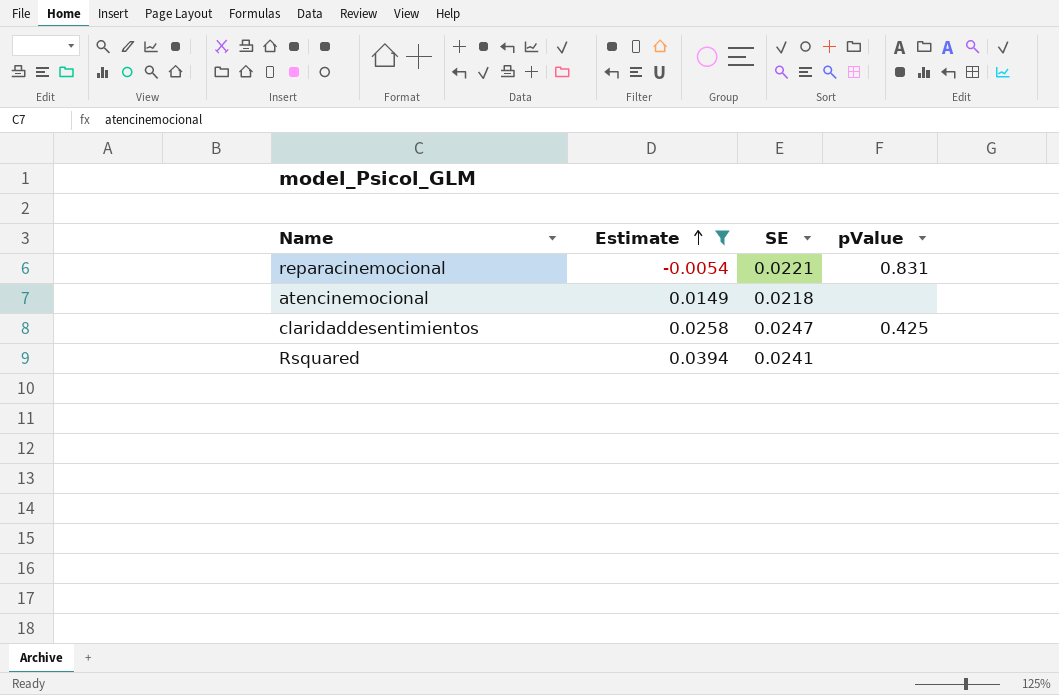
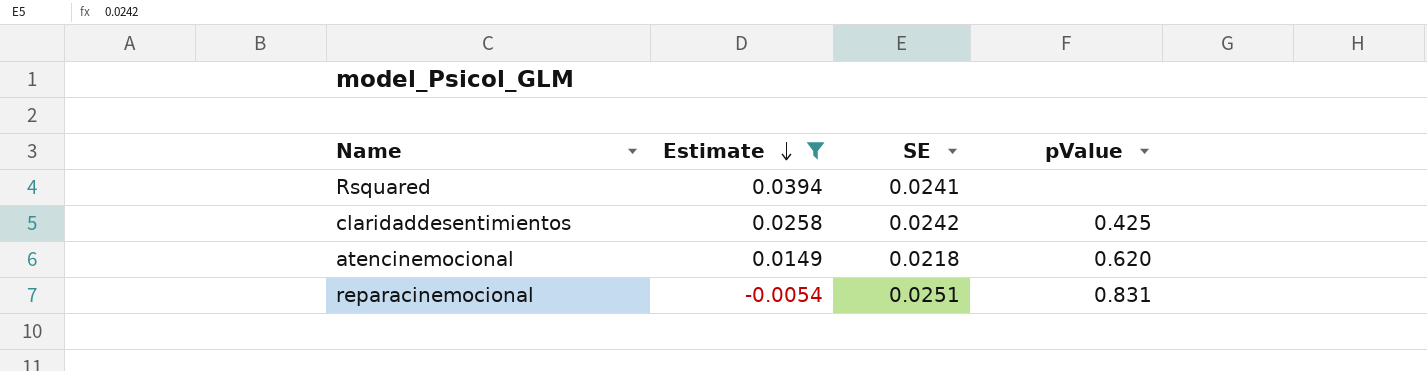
row order: Estimate ascending -> Estimate descending
claridaddesentimientos | SE: 0.0247 -> 0.0242
atencinemocional | pValue: none -> 0.620
reparacinemocional | SE: 0.0221 -> 0.0251

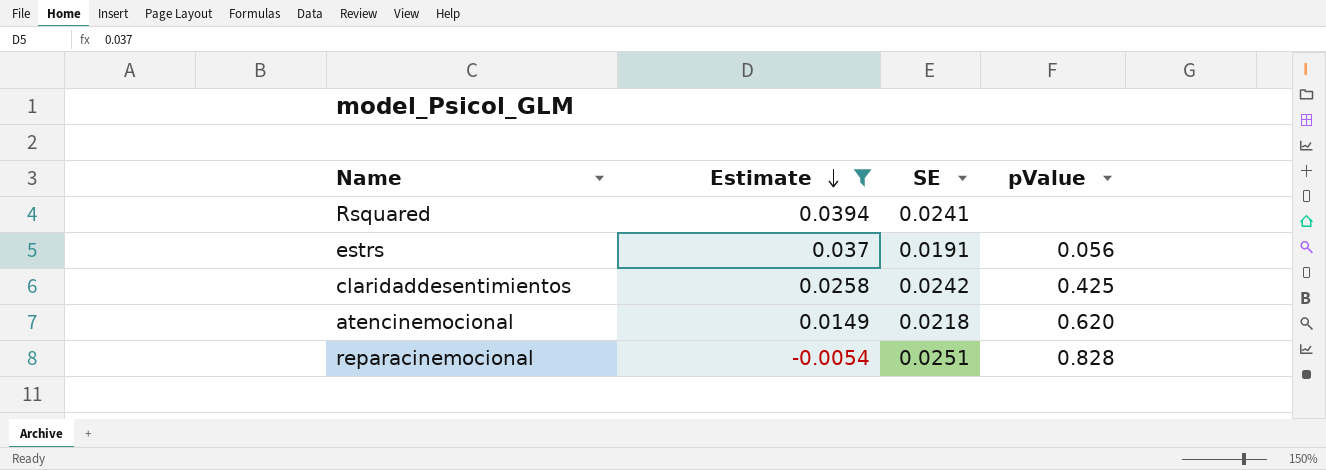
row estrs: none -> 0.037 | 0.0191 | 0.056
reparacinemocional | pValue: 0.831 -> 0.828

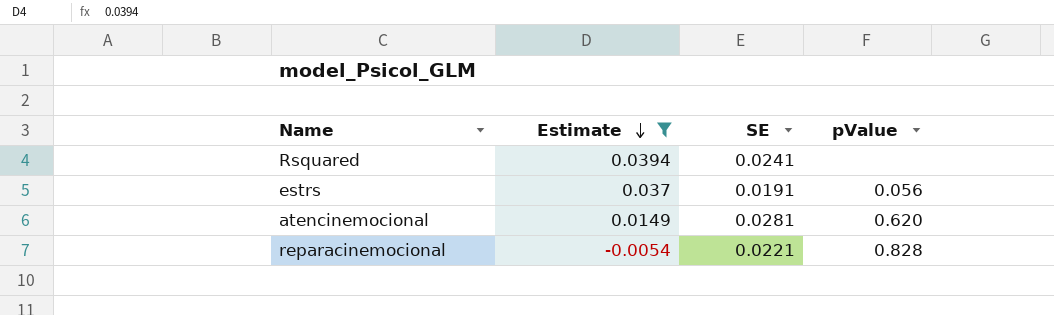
row claridaddesentimientos: 0.0258 | 0.0242 | 0.425 -> none
atencinemocional | SE: 0.0218 -> 0.0281
reparacinemocional | SE: 0.0251 -> 0.0221

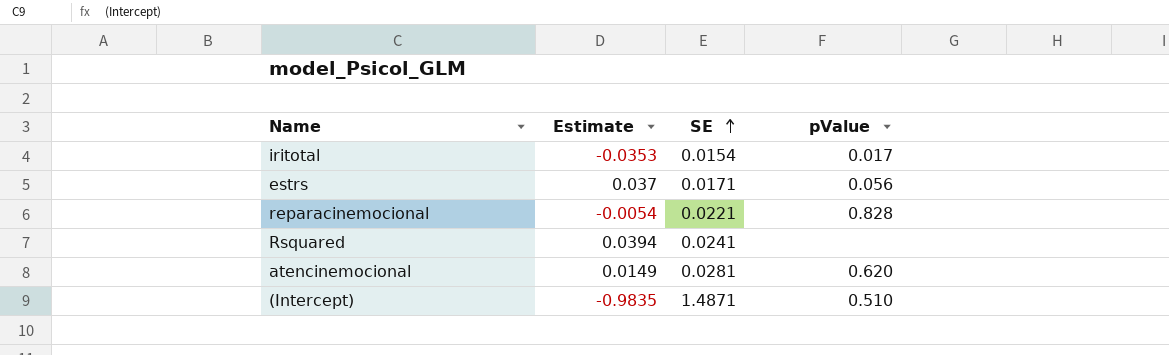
filter: Estimate >= -0.0054 -> none
row order: Estimate descending -> SE ascending
estrs | SE: 0.0191 -> 0.0171

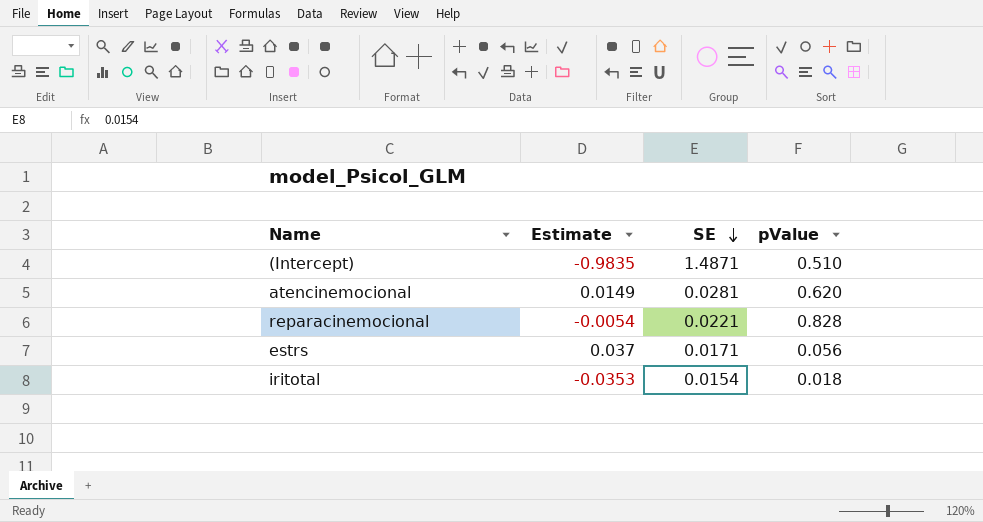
row order: SE ascending -> SE descending
row Rsquared: 0.0394 | 0.0241 | none -> none
iritotal | pValue: 0.017 -> 0.018

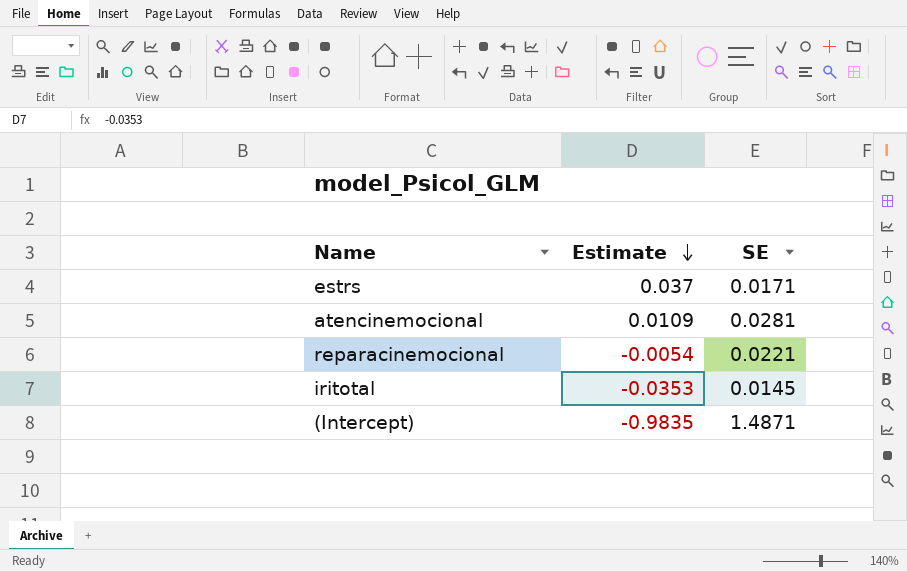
row order: SE descending -> Estimate descending
column pValue | position: 4 -> none
atencinemocional | Estimate: 0.0149 -> 0.0109
iritotal | SE: 0.0154 -> 0.0145

